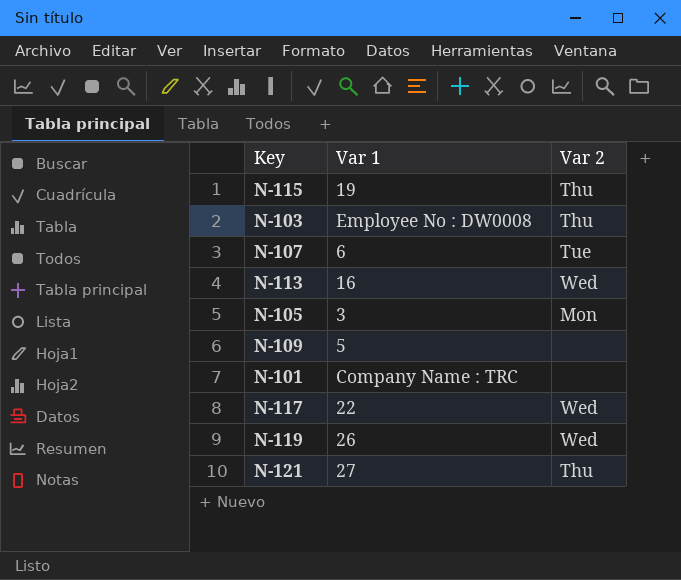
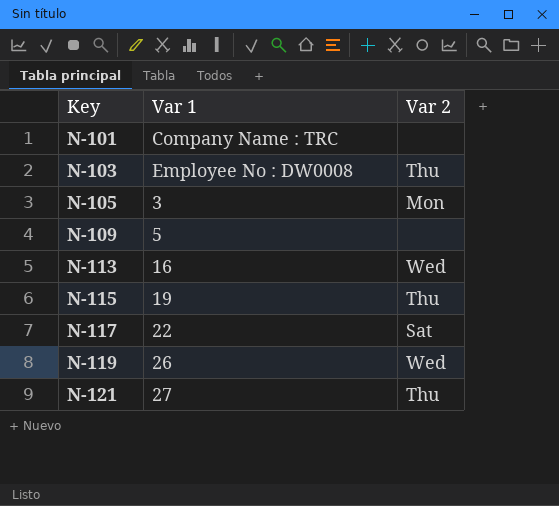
row order: none -> Key ascending
row N-107: 6 | Tue -> none
N-117 | Var 2: Wed -> Sat

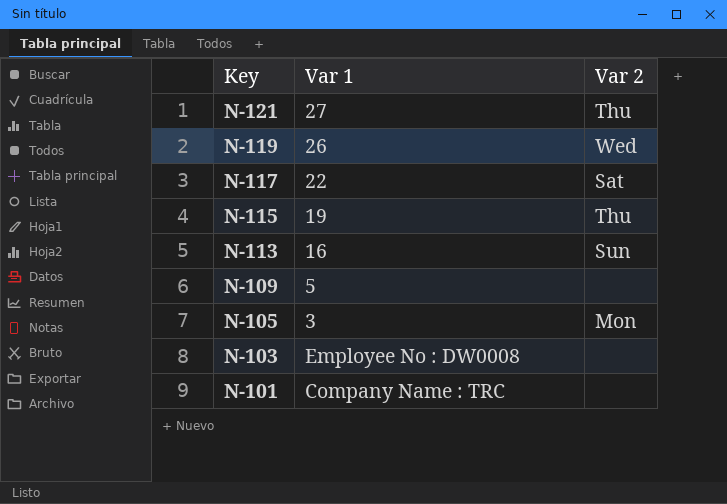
row order: Key ascending -> Key descending
N-113 | Var 2: Wed -> Sun
N-103 | Var 2: Thu -> none

